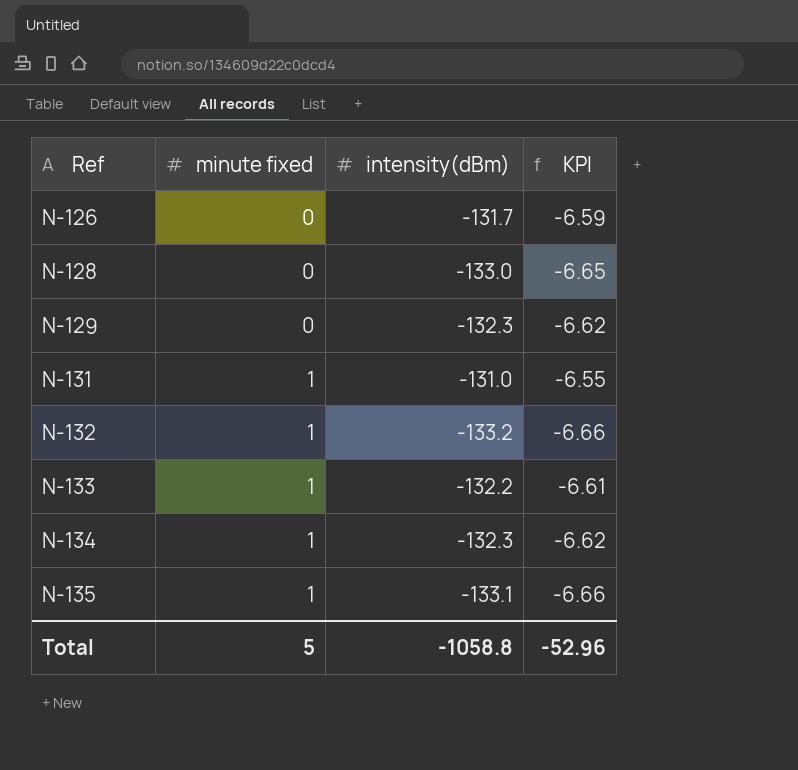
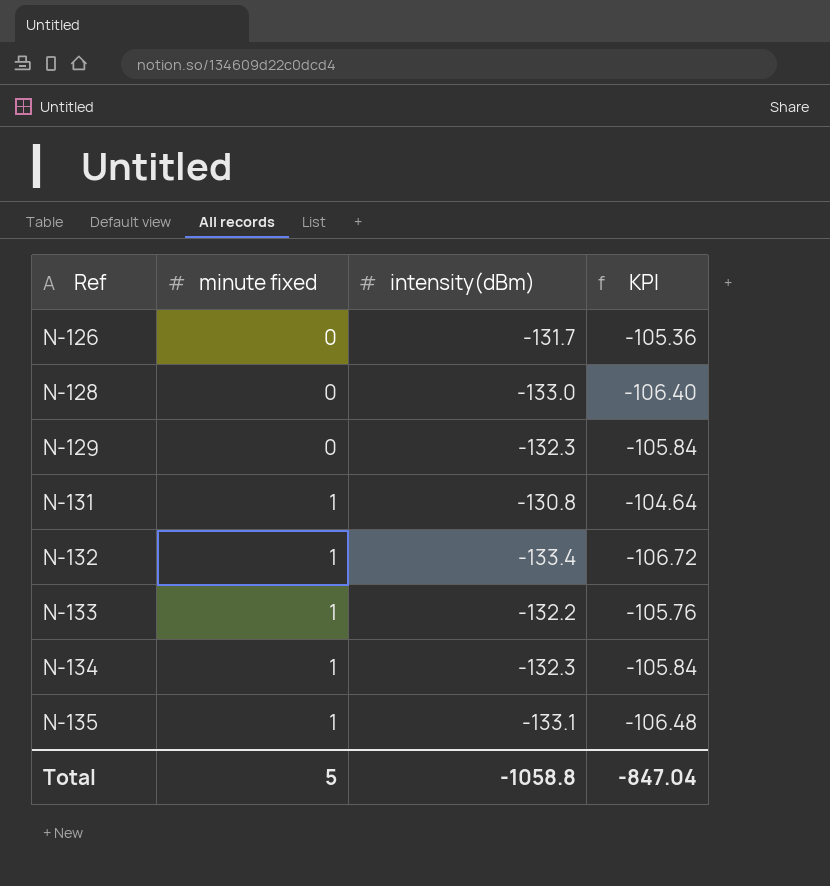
column KPI | formula: [intensity(dBm)] * 0.05 -> [intensity(dBm)] * 0.8
N-131 | intensity(dBm): -131.0 -> -130.8
N-132 | intensity(dBm): -133.2 -> -133.4
Total | KPI: -52.96 -> -847.04

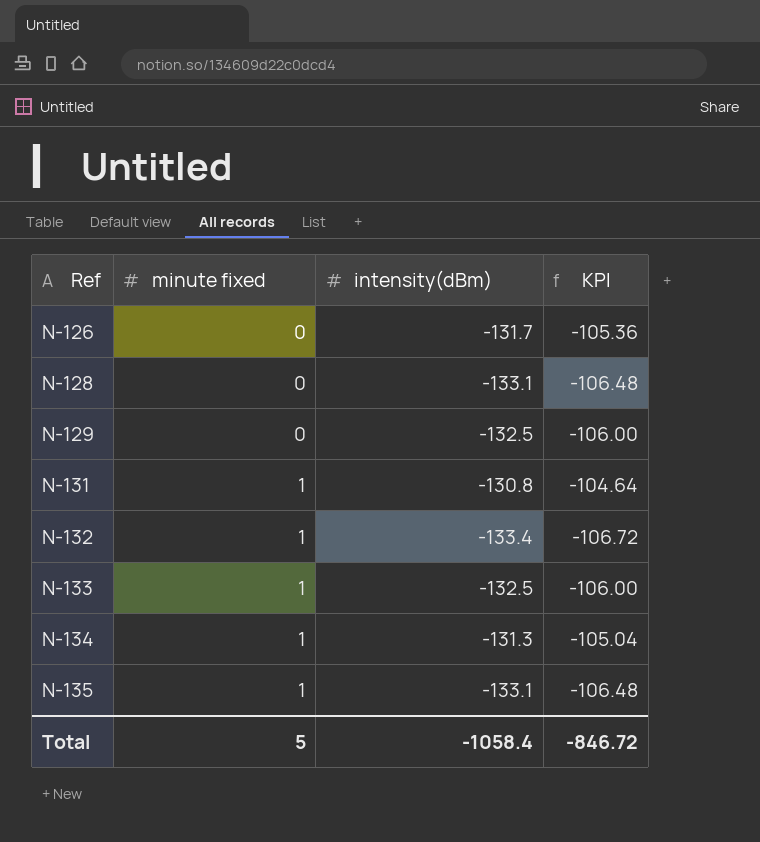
N-128 | intensity(dBm): -133.0 -> -133.1
N-128 | KPI: -106.40 -> -106.48
N-129 | intensity(dBm): -132.3 -> -132.5
N-129 | KPI: -105.84 -> -106.00
N-133 | intensity(dBm): -132.2 -> -132.5
N-133 | KPI: -105.76 -> -106.00
N-134 | intensity(dBm): -132.3 -> -131.3
N-134 | KPI: -105.84 -> -105.04
Total | intensity(dBm): -1058.8 -> -1058.4
Total | KPI: -847.04 -> -846.72

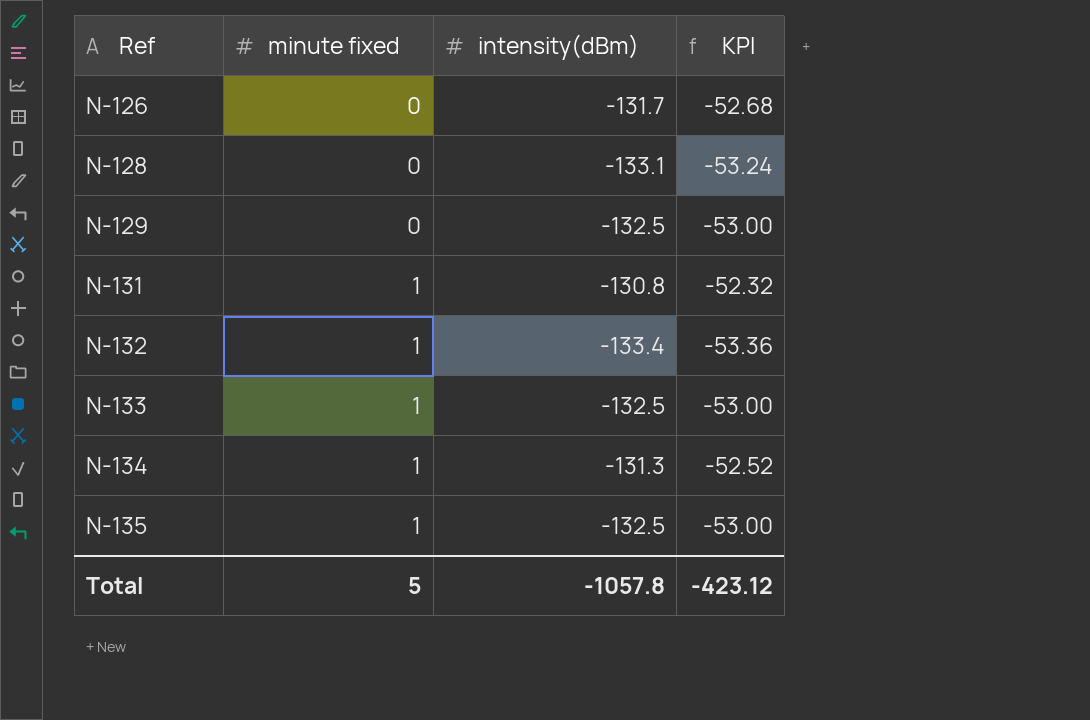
column KPI | formula: [intensity(dBm)] * 0.8 -> [intensity(dBm)] * 0.4
N-135 | intensity(dBm): -133.1 -> -132.5
Total | intensity(dBm): -1058.4 -> -1057.8
Total | KPI: -846.72 -> -423.12

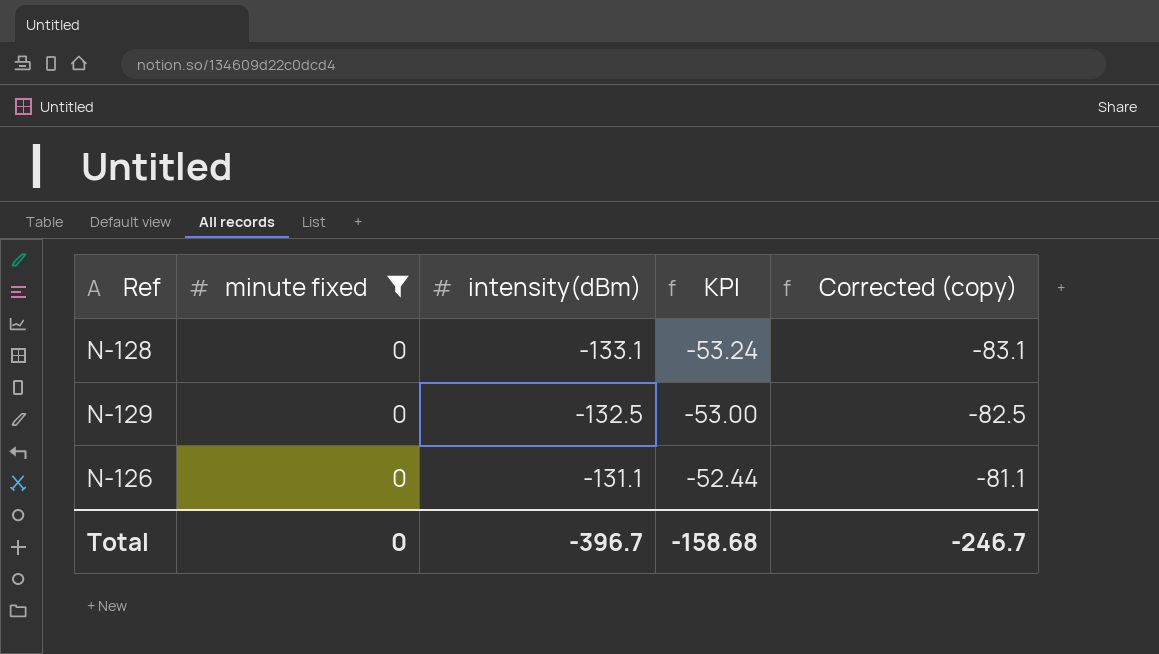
filter: none -> minute fixed = 0
row order: Ref ascending -> intensity(dBm) ascending
column Corrected (copy) | formula: none -> [intensity(dBm)] + 50
N-126 | intensity(dBm): -131.7 -> -131.1
N-126 | KPI: -52.68 -> -52.44
Total | minute fixed: 5 -> 0
Total | intensity(dBm): -1057.8 -> -396.7
Total | KPI: -423.12 -> -158.68

